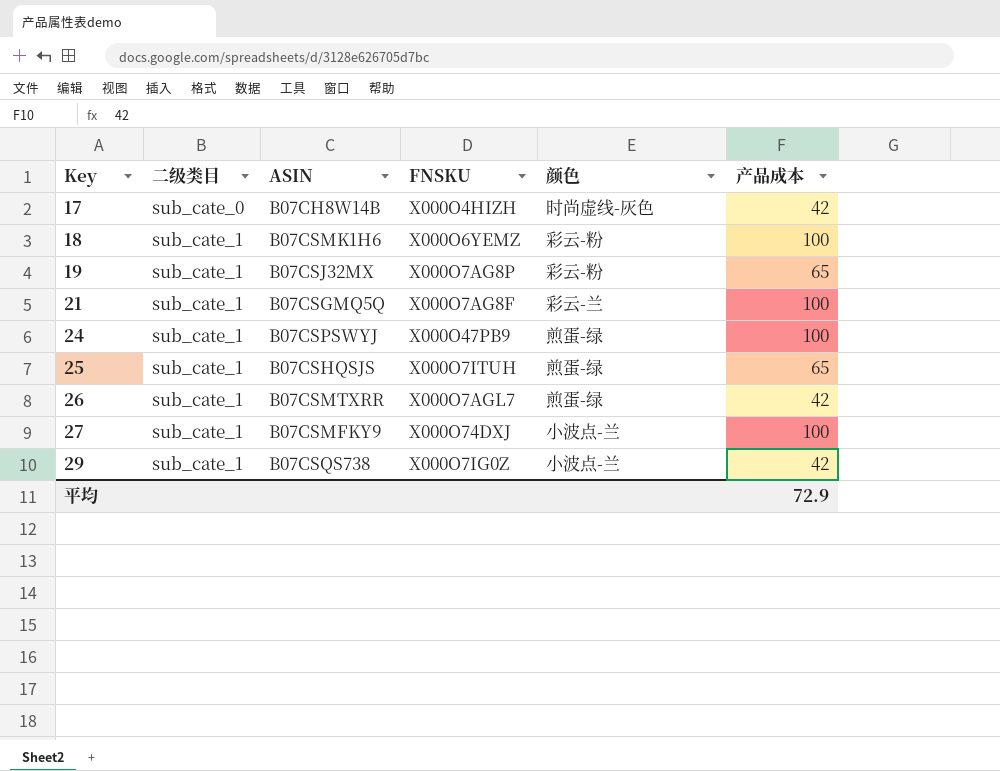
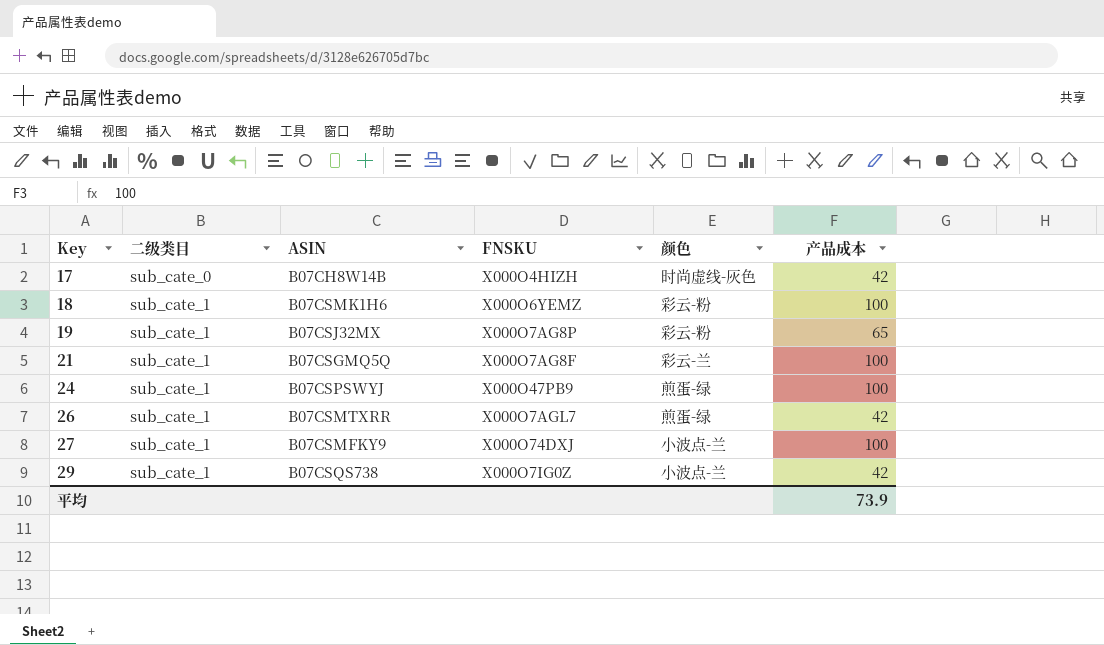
row 25: sub_cate_1 | B07CSHQSJS | X000O7ITUH | 煎蛋-绿 | 65 -> none
平均 | 产品成本: 72.9 -> 73.9

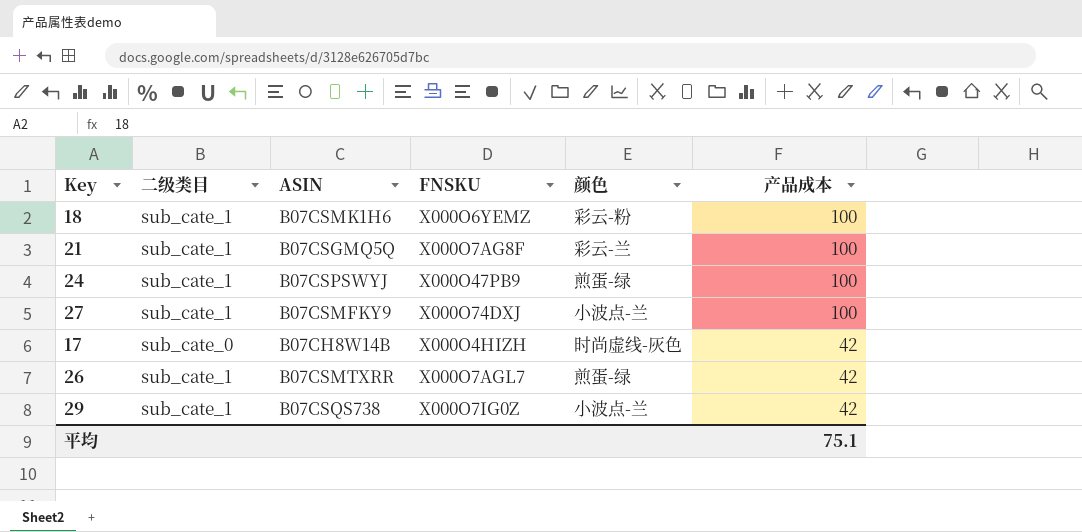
row order: Key ascending -> 产品成本 descending
row 19: sub_cate_1 | B07CSJ32MX | X000O7AG8P | 彩云-粉 | 65 -> none
平均 | 产品成本: 73.9 -> 75.1

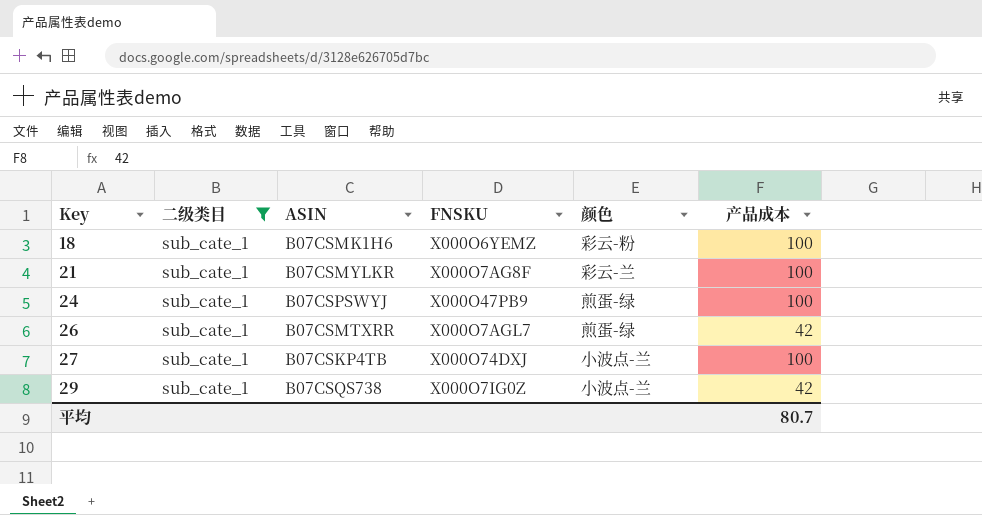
filter: none -> 二级类目 = sub_cate_1
row order: 产品成本 descending -> Key ascending
21 | ASIN: B07CSGMQ5Q -> B07CSMYLKR
27 | ASIN: B07CSMFKY9 -> B07CSKP4TB
平均 | 产品成本: 75.1 -> 80.7

